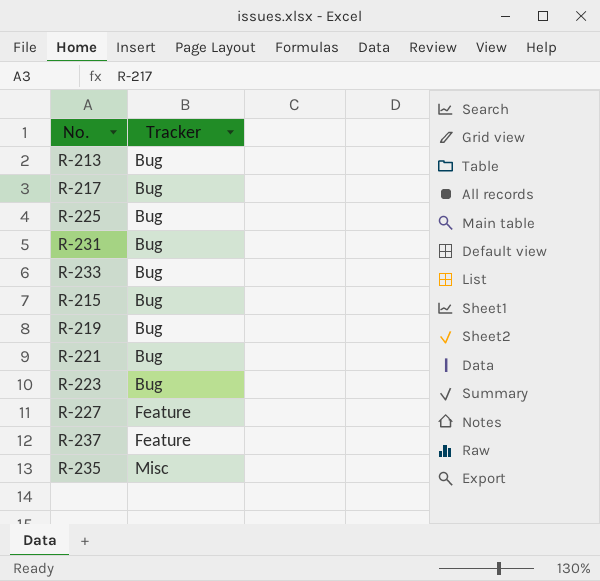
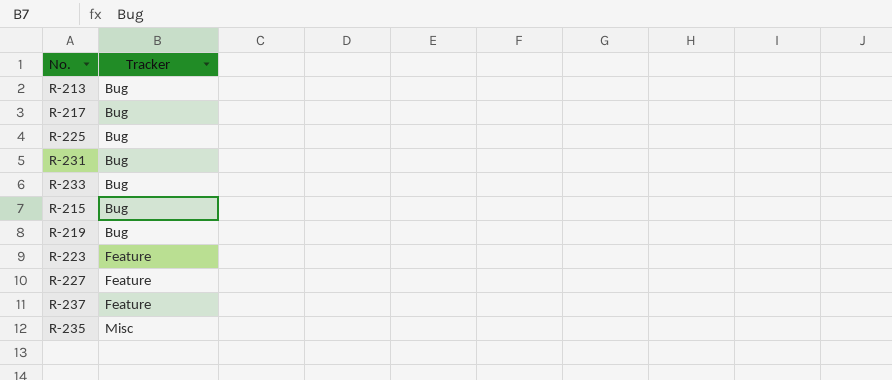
row R-221: Bug -> none
R-223 | Tracker: Bug -> Feature

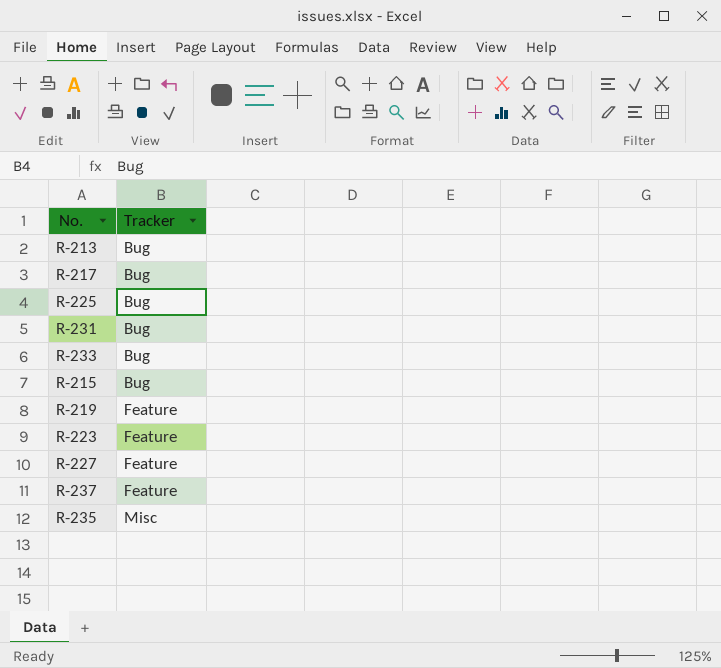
R-219 | Tracker: Bug -> Feature

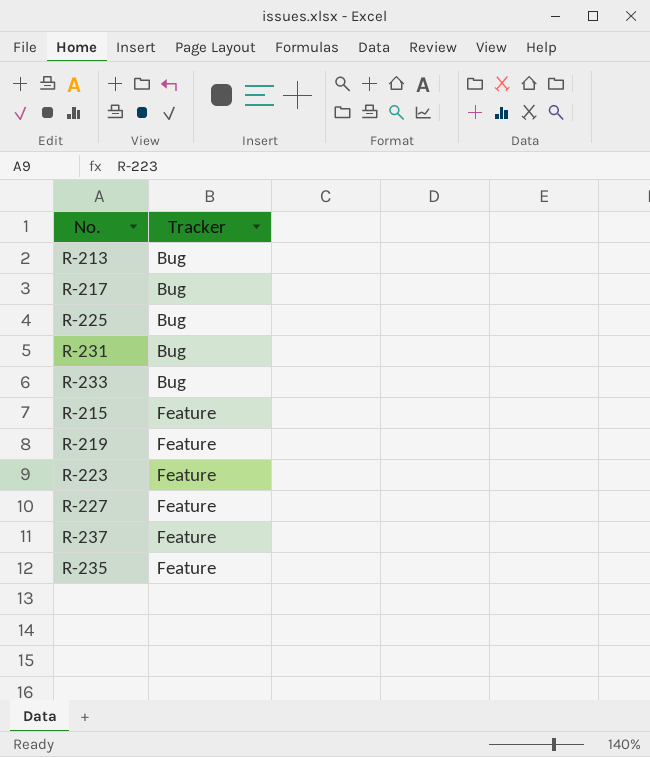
R-215 | Tracker: Bug -> Feature
R-235 | Tracker: Misc -> Feature

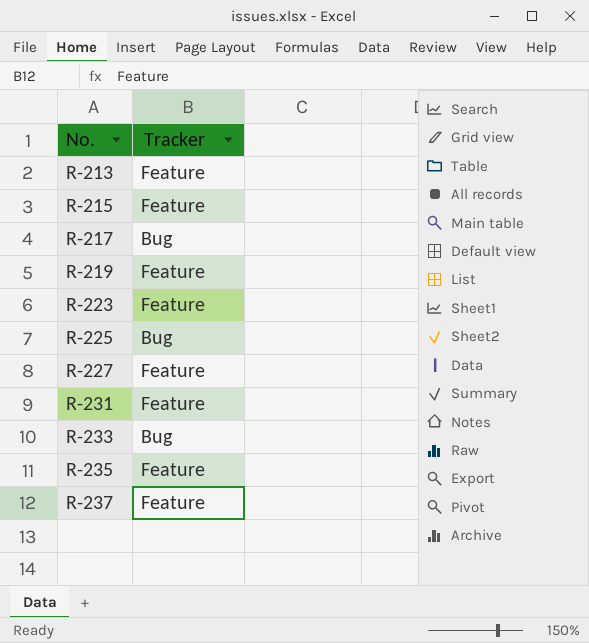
row order: Tracker ascending -> No. ascending
R-213 | Tracker: Bug -> Feature
R-231 | Tracker: Bug -> Feature

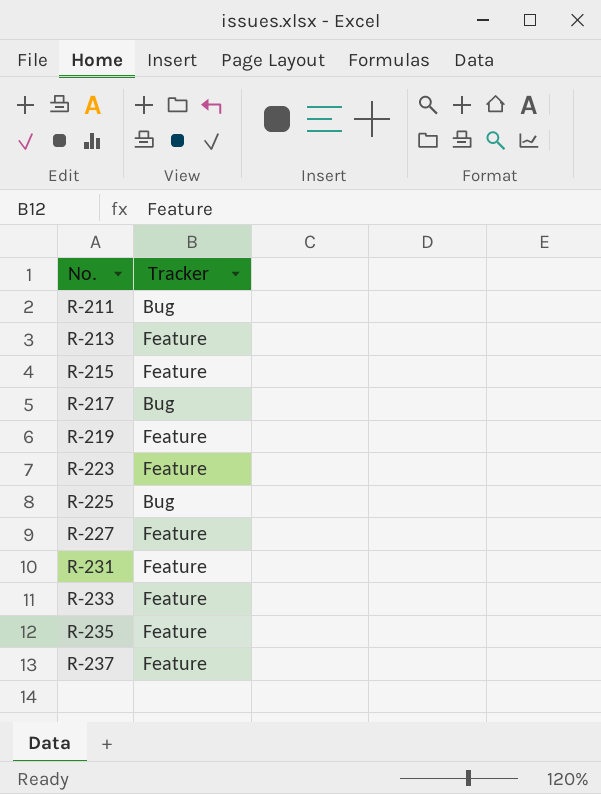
row R-211: none -> Bug
R-233 | Tracker: Bug -> Feature

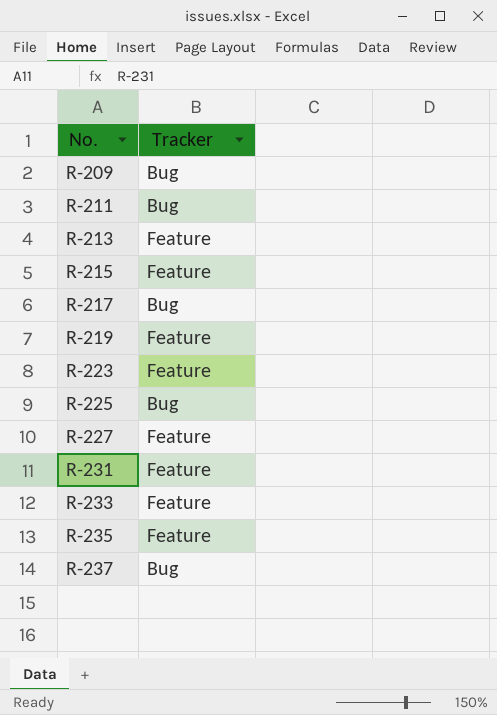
row R-209: none -> Bug
R-237 | Tracker: Feature -> Bug

